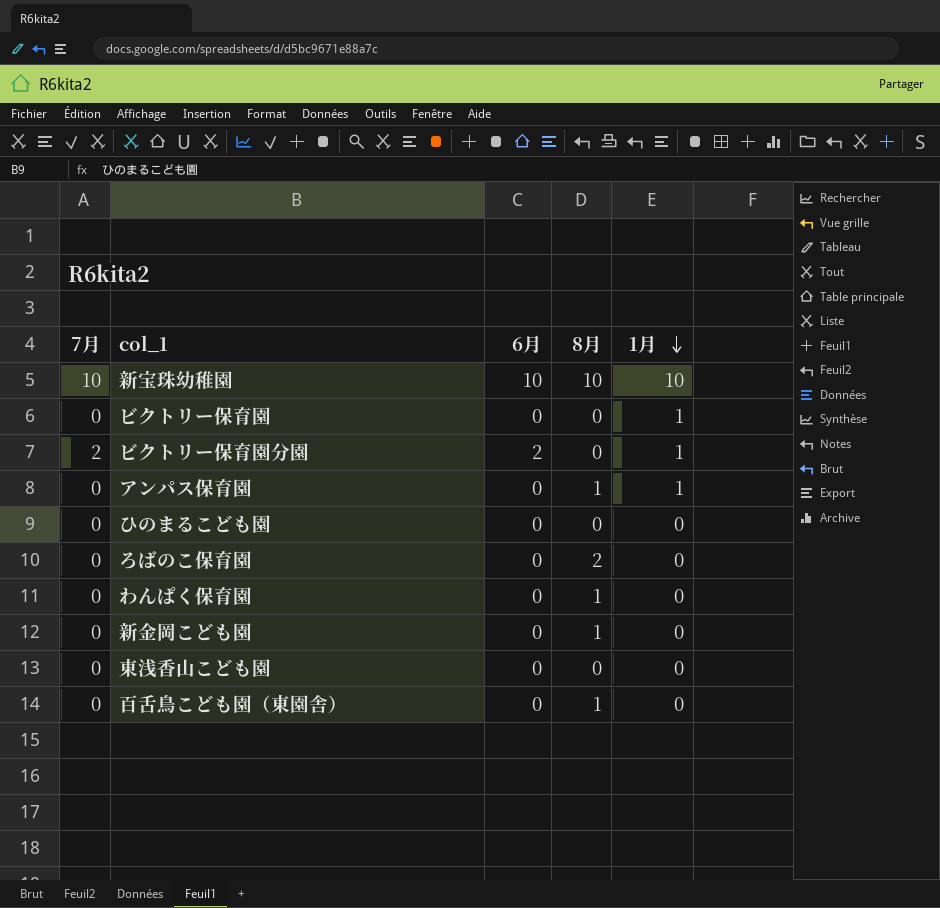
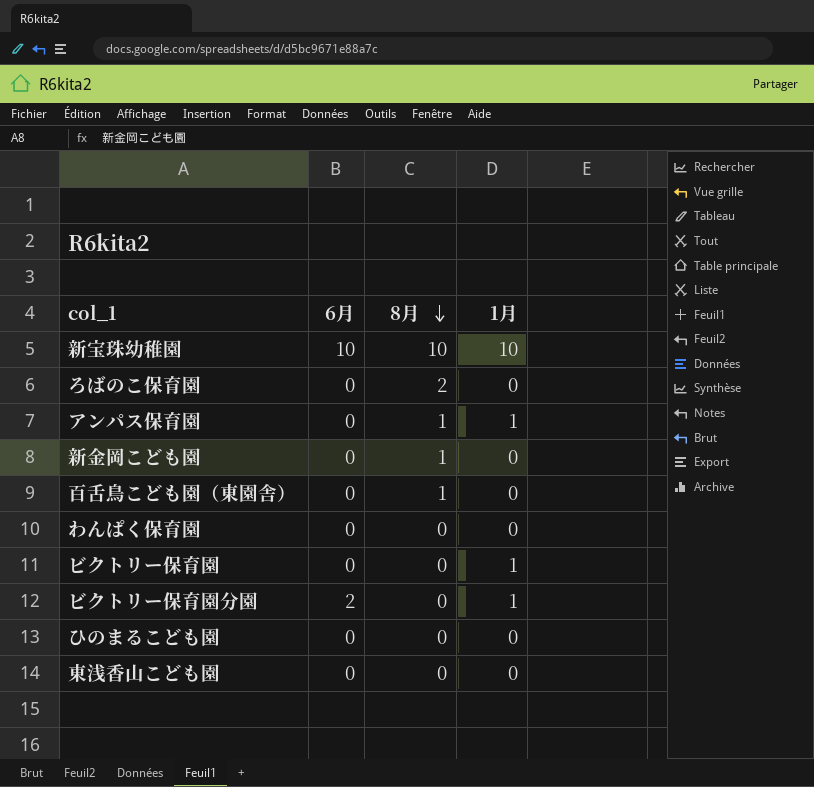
row order: 1月 descending -> 8月 descending
column 7月 | position: 1 -> none
わんぱく保育園 | 8月: 1 -> 0

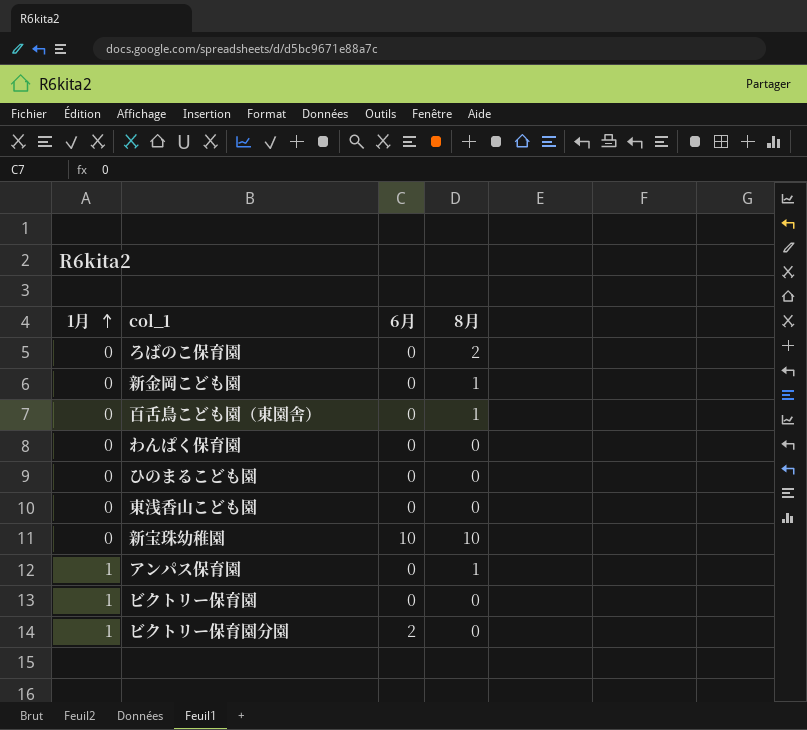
row order: 8月 descending -> 1月 ascending
column 1月 | position: 4 -> 1
新宝珠幼稚園 | 1月: 10 -> 0

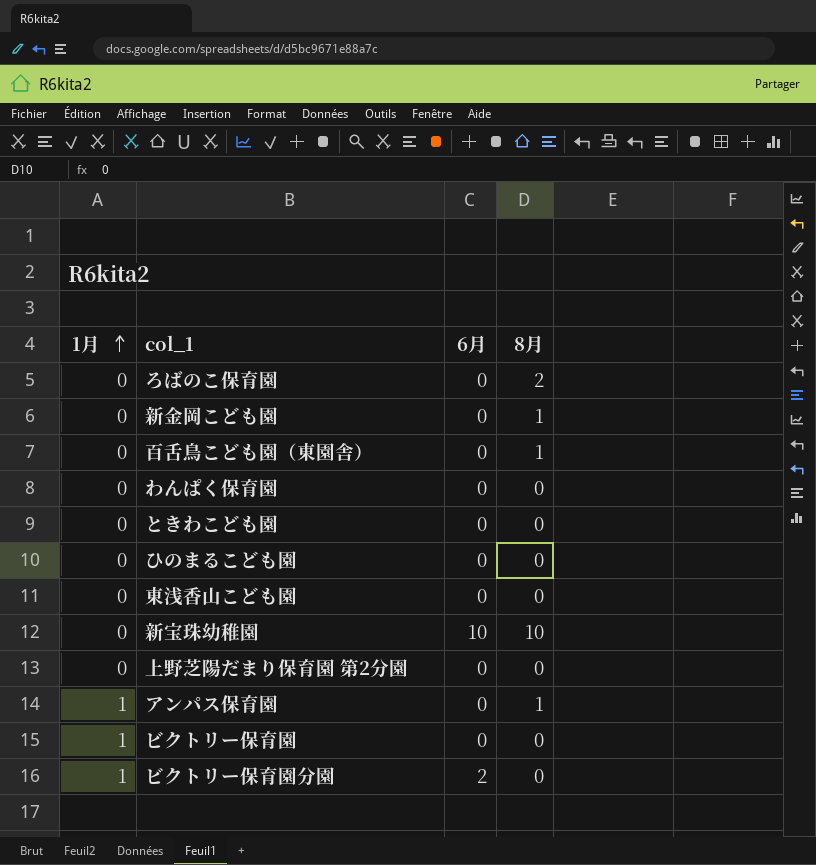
row ときわこども園: none -> 0 | 0 | 0
row 上野芝陽だまり保育園 第2分園: none -> 0 | 0 | 0

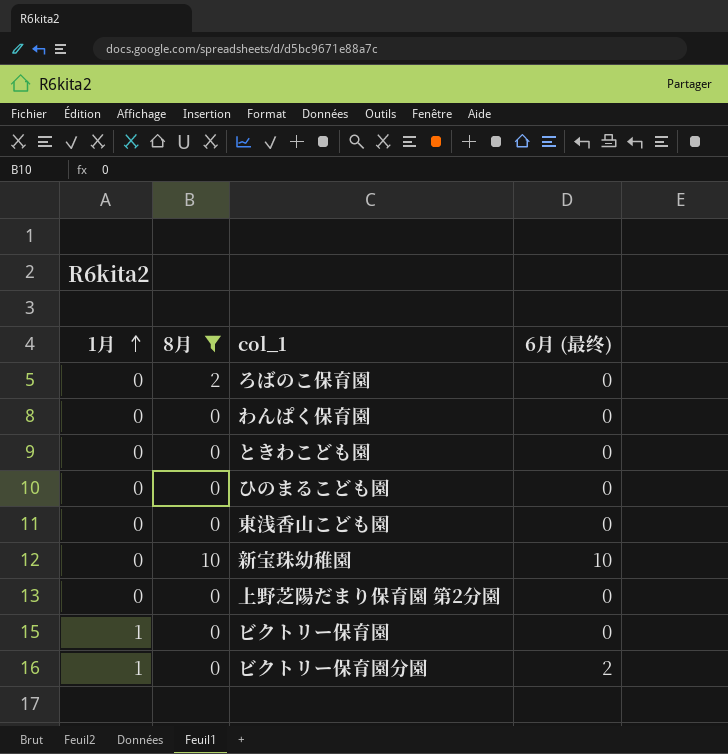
filter: none -> 8月 != 1
column 8月 | position: 4 -> 2
column name: 6月 -> 6月 (最终)

